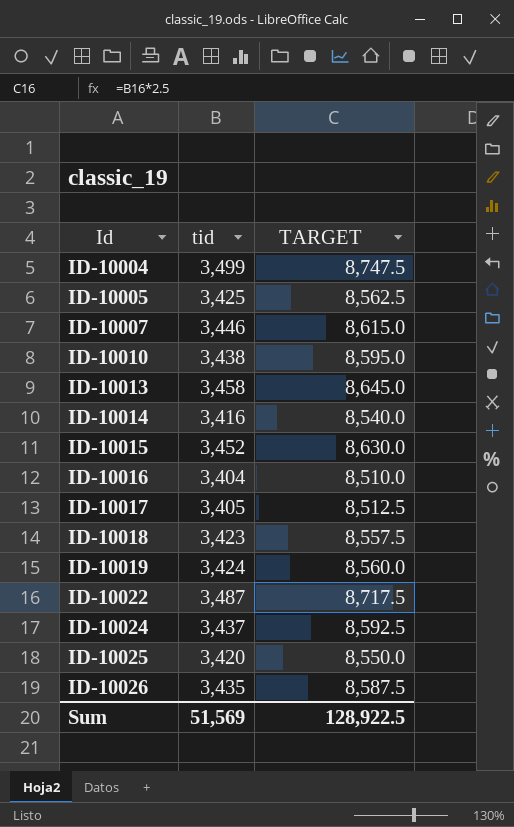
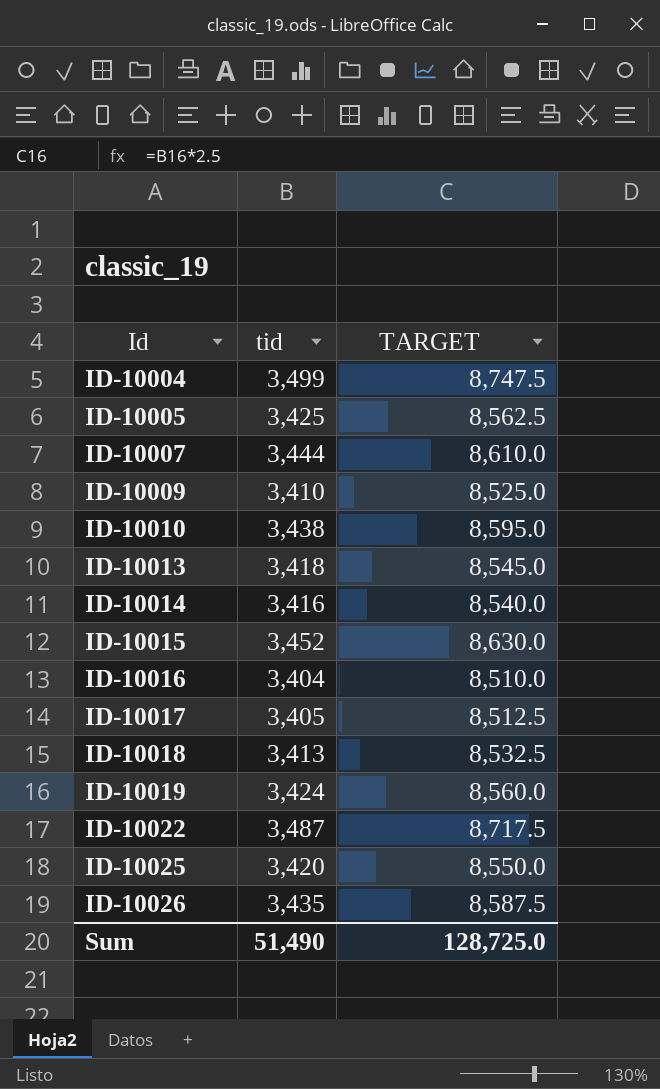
row ID-10024: 3,437 | 8,592.5 -> none
ID-10007 | tid: 3,446 -> 3,444
ID-10007 | TARGET: 8,615.0 -> 8,610.0
row ID-10009: none -> 3,410 | 8,525.0
ID-10013 | tid: 3,458 -> 3,418
ID-10013 | TARGET: 8,645.0 -> 8,545.0
ID-10018 | tid: 3,423 -> 3,413
ID-10018 | TARGET: 8,557.5 -> 8,532.5
Sum | tid: 51,569 -> 51,490
Sum | TARGET: 128,922.5 -> 128,725.0

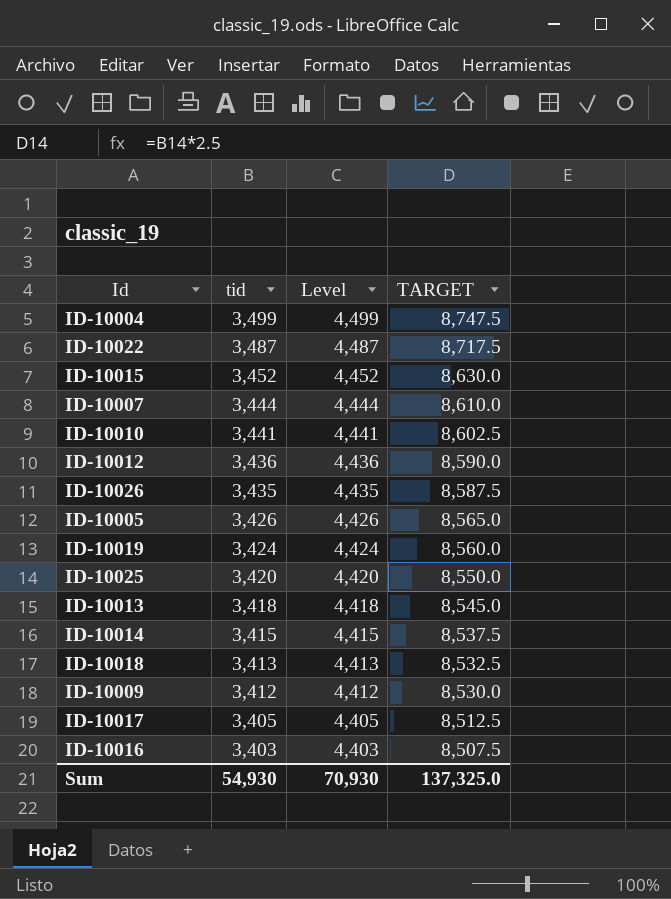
row order: Id ascending -> tid descending
column Level | formula: none -> [tid] + 1000
ID-10010 | tid: 3,438 -> 3,441
ID-10010 | TARGET: 8,595.0 -> 8,602.5
row ID-10012: none -> 3,436 | 4,436 | 8,590.0
ID-10005 | tid: 3,425 -> 3,426
ID-10005 | TARGET: 8,562.5 -> 8,565.0
ID-10014 | tid: 3,416 -> 3,415
ID-10014 | TARGET: 8,540.0 -> 8,537.5
ID-10009 | tid: 3,410 -> 3,412
ID-10009 | TARGET: 8,525.0 -> 8,530.0
ID-10016 | tid: 3,404 -> 3,403
ID-10016 | TARGET: 8,510.0 -> 8,507.5
Sum | tid: 51,490 -> 54,930
Sum | TARGET: 128,725.0 -> 137,325.0

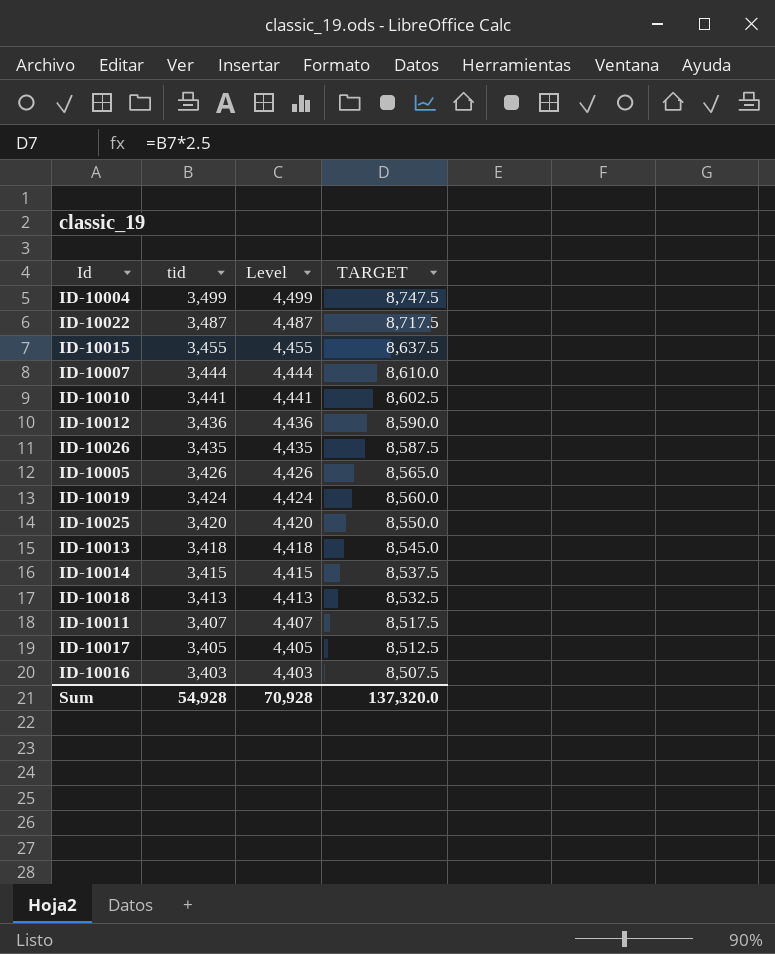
row ID-10009: 3,412 | 4,412 | 8,530.0 -> none
ID-10015 | tid: 3,452 -> 3,455
ID-10015 | Level: 4,452 -> 4,455
ID-10015 | TARGET: 8,630.0 -> 8,637.5
row ID-10011: none -> 3,407 | 4,407 | 8,517.5
Sum | tid: 54,930 -> 54,928
Sum | Level: 70,930 -> 70,928
Sum | TARGET: 137,325.0 -> 137,320.0

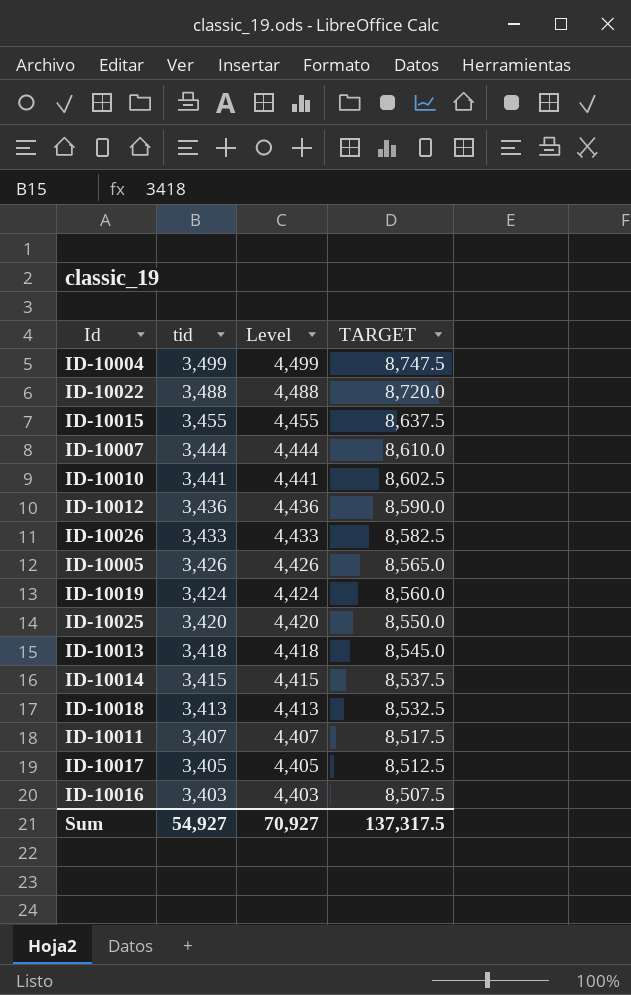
ID-10022 | tid: 3,487 -> 3,488
ID-10022 | Level: 4,487 -> 4,488
ID-10022 | TARGET: 8,717.5 -> 8,720.0
ID-10026 | tid: 3,435 -> 3,433
ID-10026 | Level: 4,435 -> 4,433
ID-10026 | TARGET: 8,587.5 -> 8,582.5
Sum | tid: 54,928 -> 54,927
Sum | Level: 70,928 -> 70,927
Sum | TARGET: 137,320.0 -> 137,317.5

